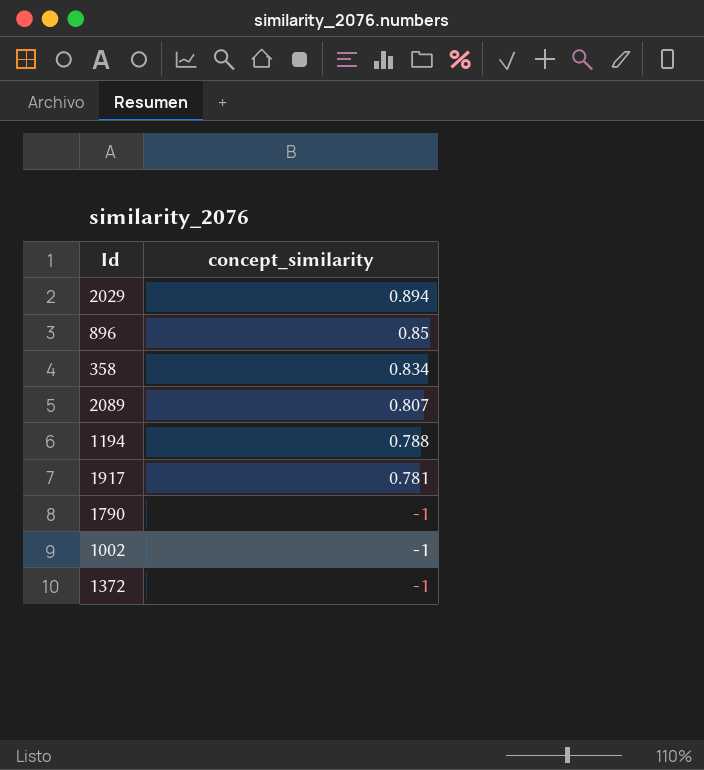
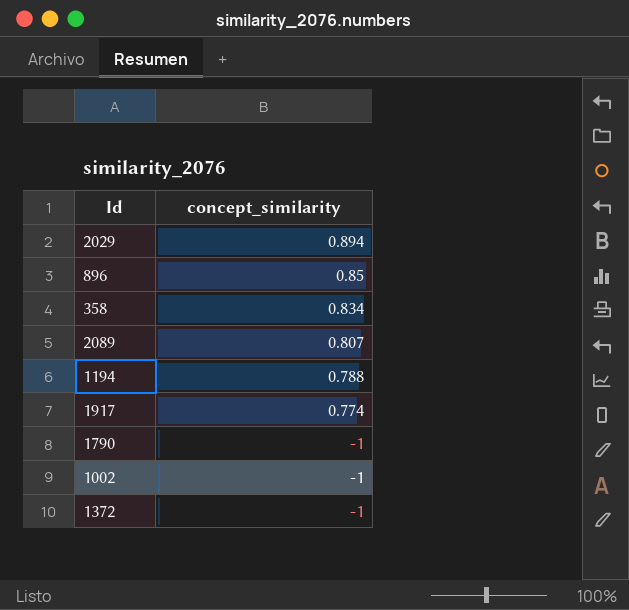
1917 | concept_similarity: 0.781 -> 0.774

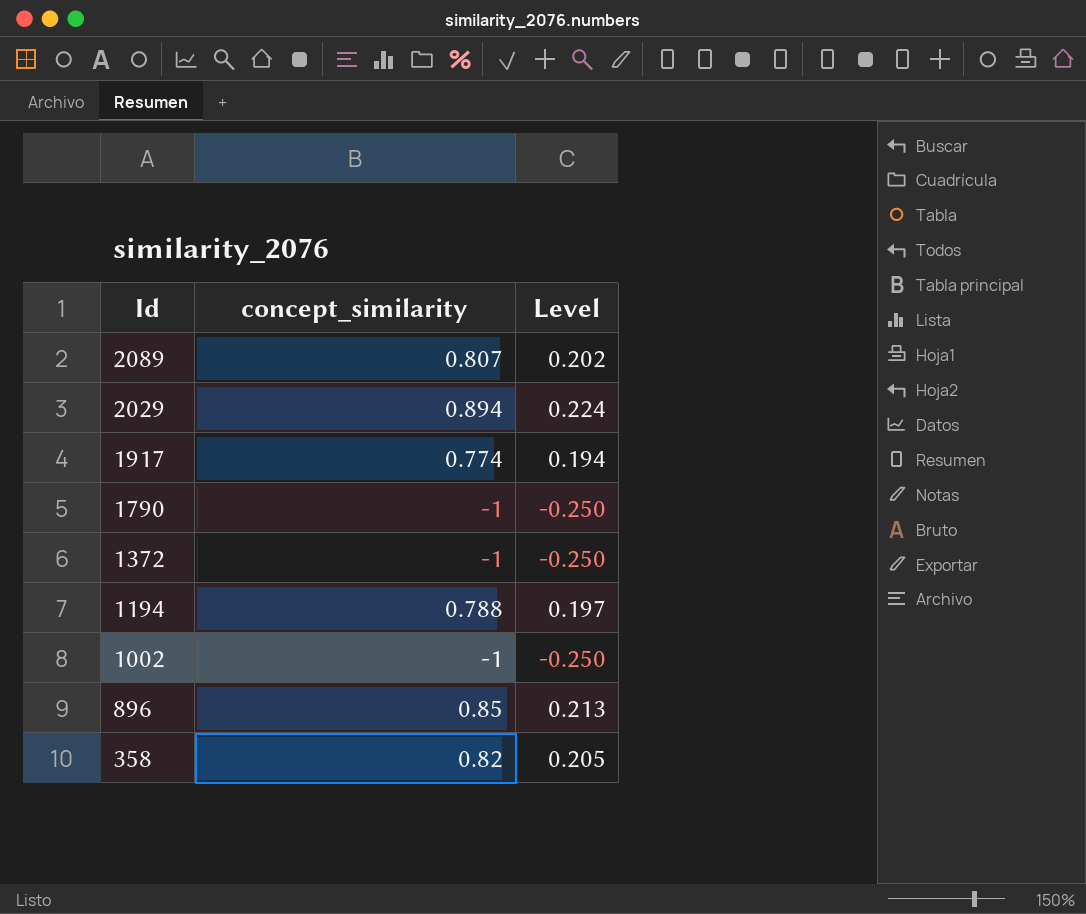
row order: concept_similarity descending -> Id descending
column Level | formula: none -> [concept_similarity] * 0.25
358 | concept_similarity: 0.834 -> 0.82

